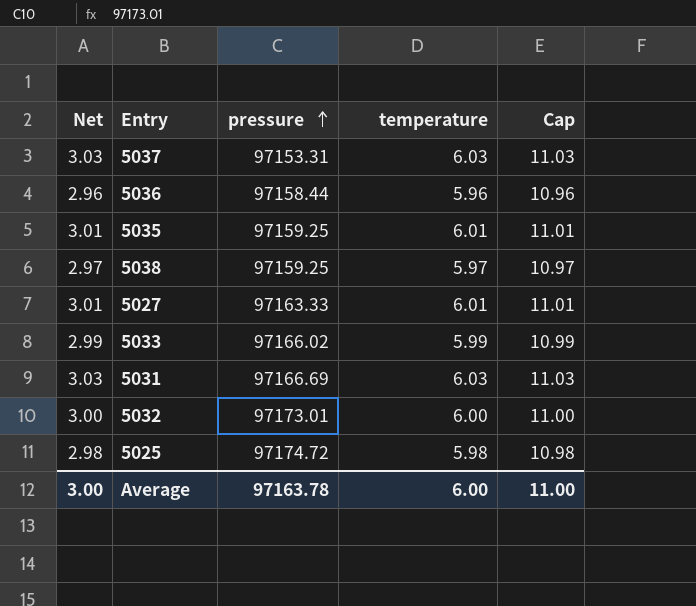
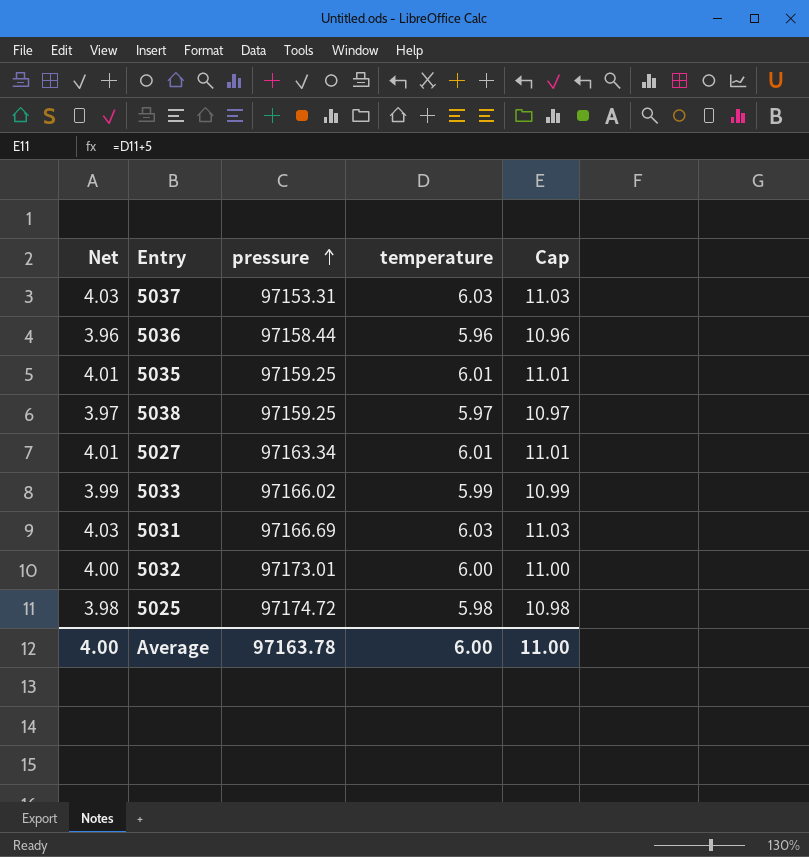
column Net | formula: [temperature] - 3 -> [temperature] - 2
5027 | pressure: 97163.33 -> 97163.34
Average | Net: 3.00 -> 4.00

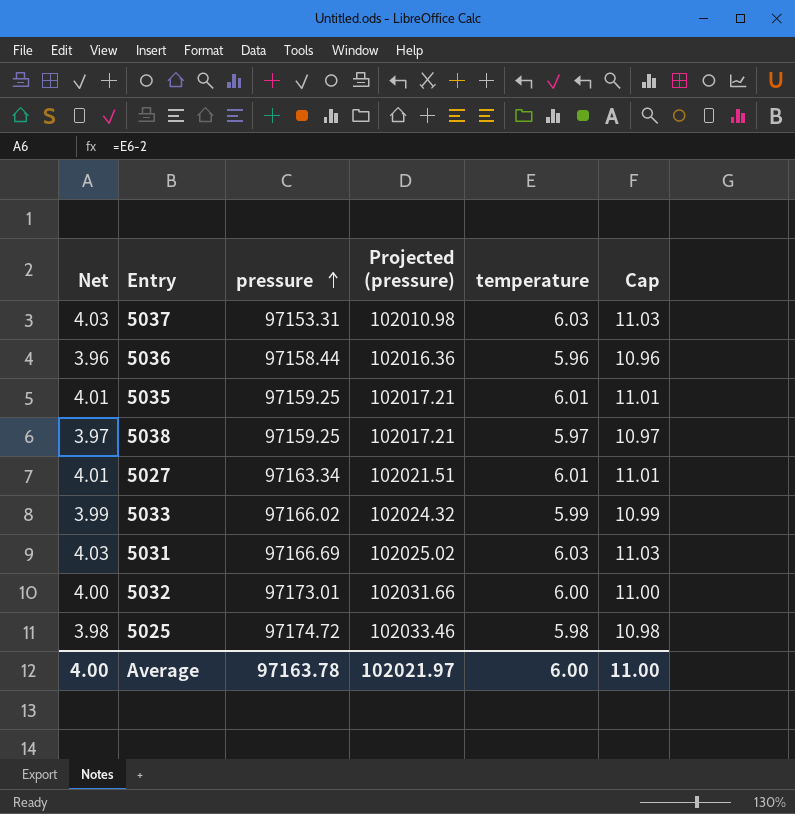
column Projected (pressure) | formula: none -> [pressure] * 1.05

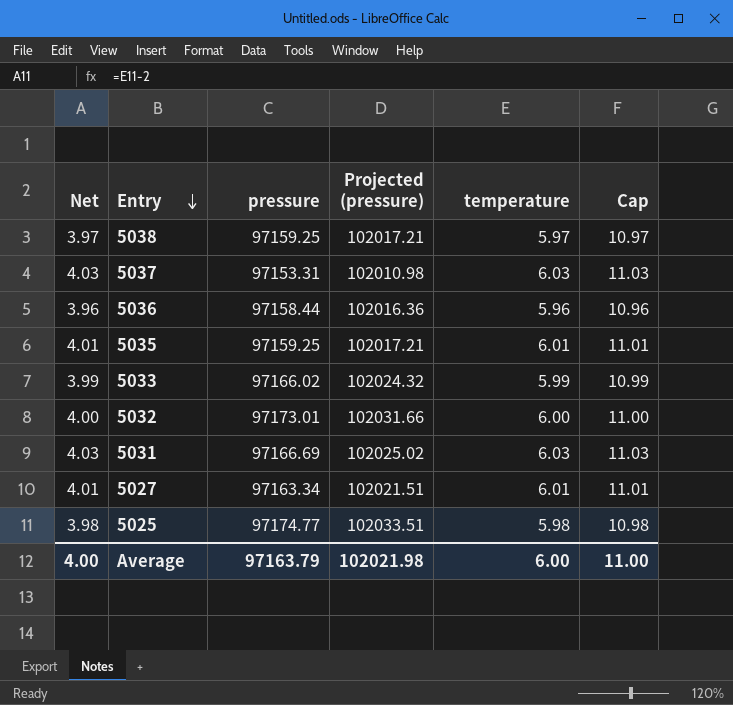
row order: pressure ascending -> Entry descending
5025 | pressure: 97174.72 -> 97174.77
5025 | Projected (pressure): 102033.46 -> 102033.51
Average | pressure: 97163.78 -> 97163.79
Average | Projected (pressure): 102021.97 -> 102021.98

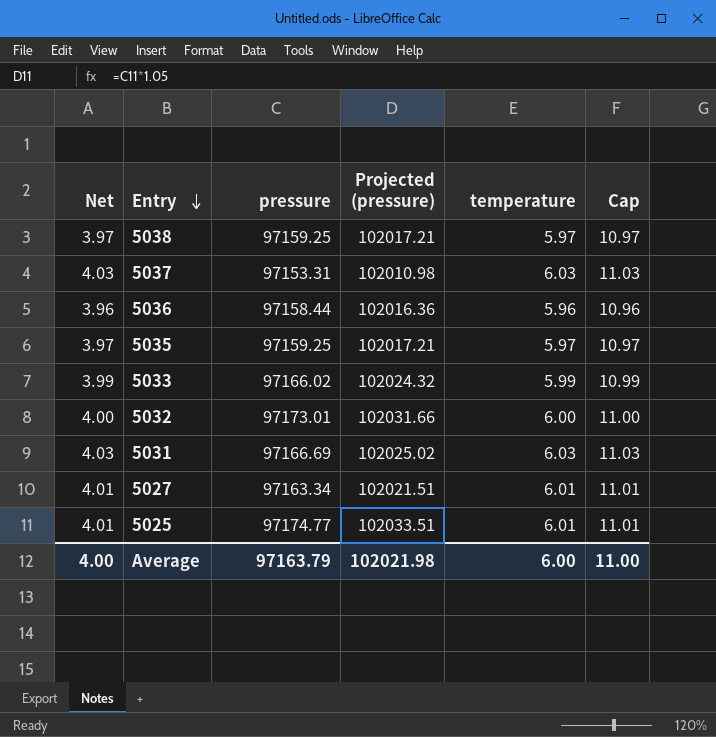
5035 | Net: 4.01 -> 3.97
5035 | temperature: 6.01 -> 5.97
5035 | Cap: 11.01 -> 10.97
5025 | Net: 3.98 -> 4.01
5025 | temperature: 5.98 -> 6.01
5025 | Cap: 10.98 -> 11.01

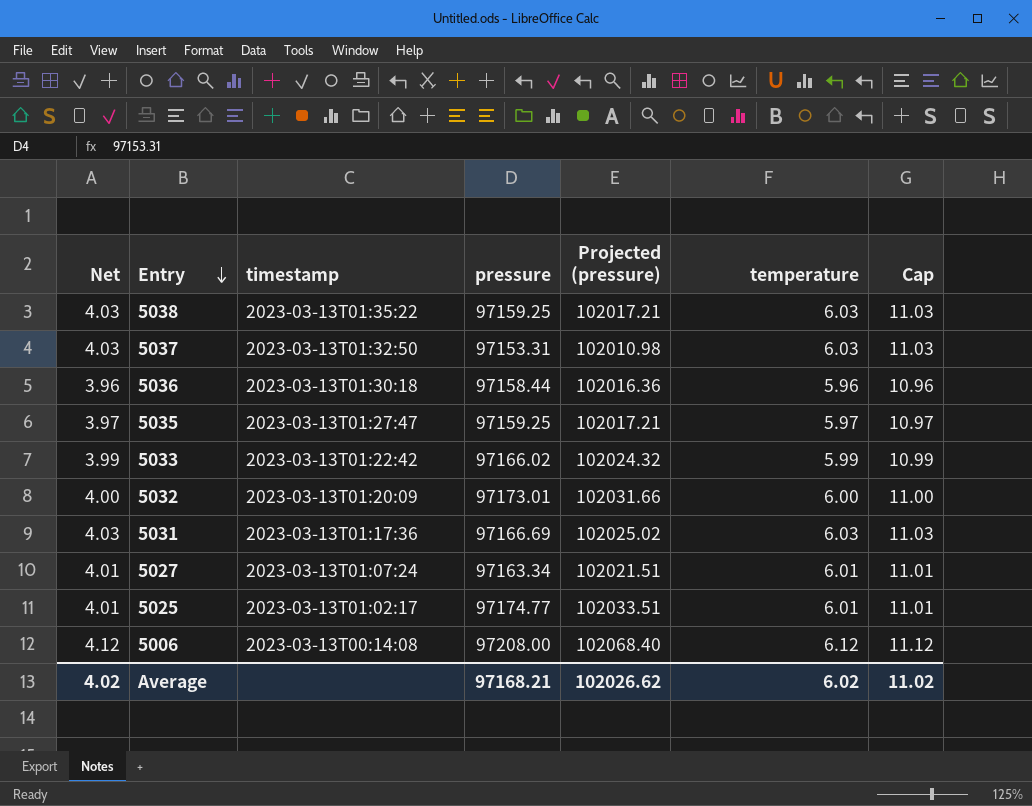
column timestamp | position: none -> 3
5038 | Net: 3.97 -> 4.03
5038 | temperature: 5.97 -> 6.03
5038 | Cap: 10.97 -> 11.03
row 5006: none -> 4.12 | 2023-03-13T00:14:08 | 97208.00 | 102068.40 | 6.12 | 11.12
Average | Net: 4.00 -> 4.02
Average | pressure: 97163.79 -> 97168.21
Average | Projected (pressure): 102021.98 -> 102026.62
Average | temperature: 6.00 -> 6.02
Average | Cap: 11.00 -> 11.02

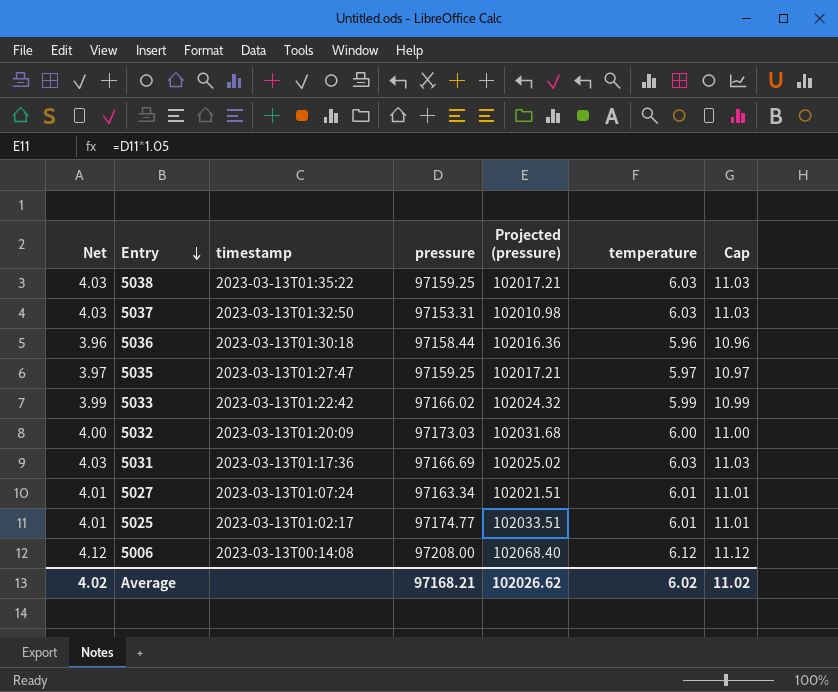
5032 | pressure: 97173.01 -> 97173.03
5032 | Projected (pressure): 102031.66 -> 102031.68

